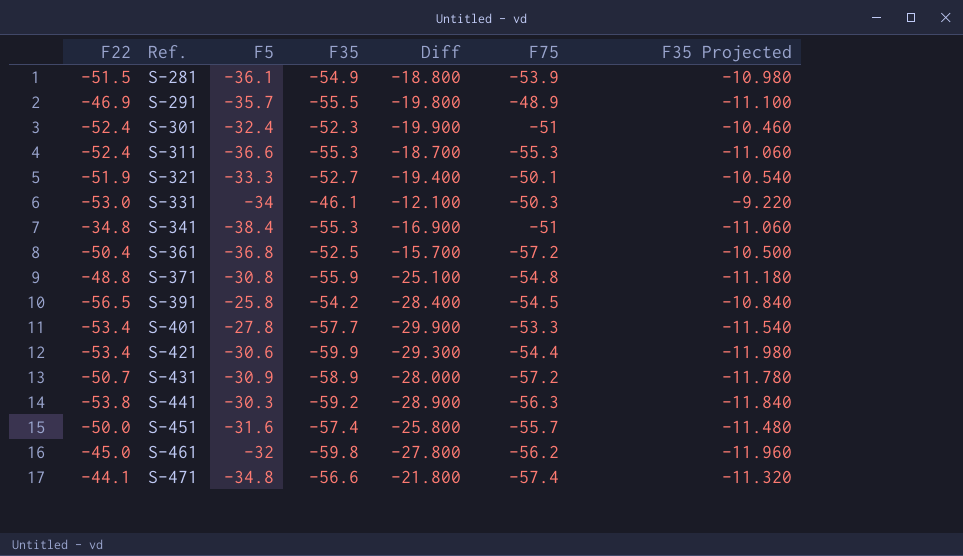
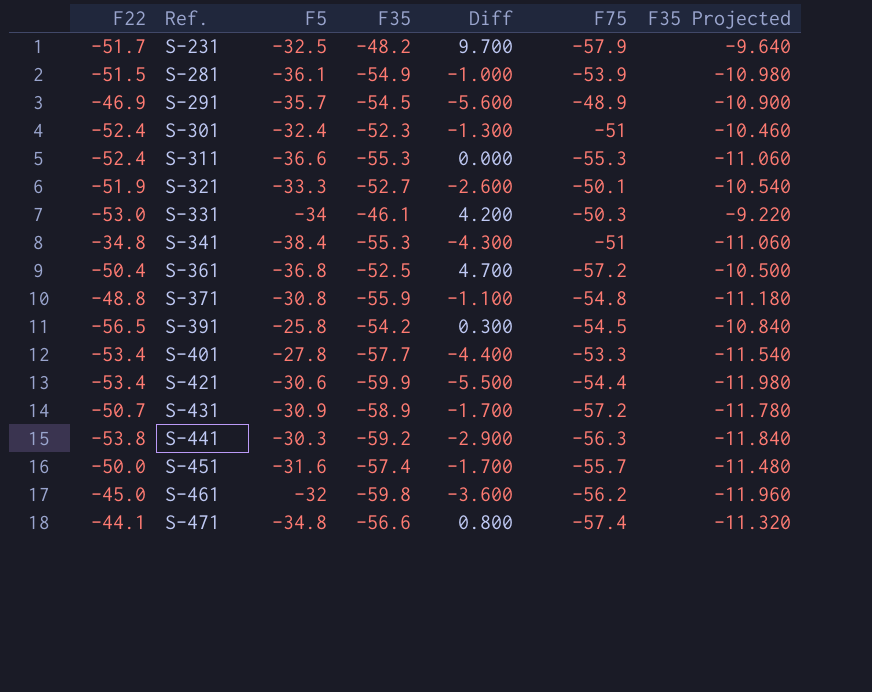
column Diff | formula: [F35] - [F5] -> [F35] - [F75]
row S-231: none -> -51.7 | -32.5 | -48.2 | 9.700 | -57.9 | -9.640
S-291 | F35: -55.5 -> -54.5
S-291 | F35 Projected: -11.100 -> -10.900

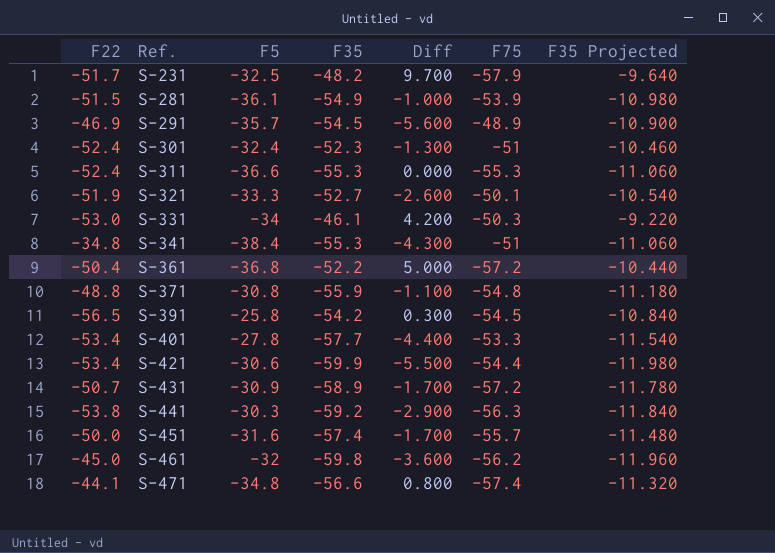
S-361 | F35: -52.5 -> -52.2
S-361 | Diff: 4.700 -> 5.000
S-361 | F35 Projected: -10.500 -> -10.440

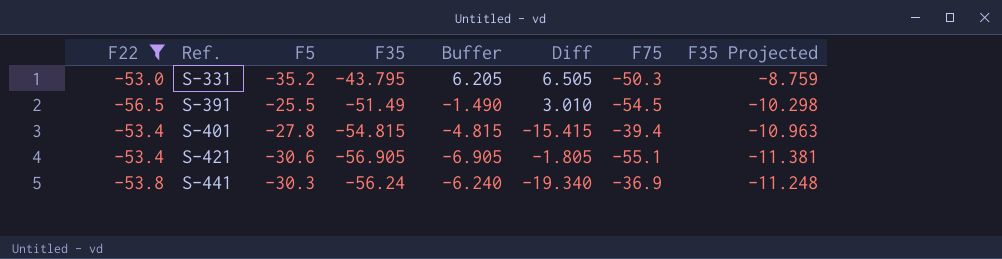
filter: none -> F22 <= -53.0
column Buffer | formula: none -> [F35] + 50
S-331 | F5: -34 -> -35.2
S-331 | F35: -46.1 -> -43.795
S-331 | Diff: 4.200 -> 6.505
S-331 | F35 Projected: -9.220 -> -8.759
S-391 | F5: -25.8 -> -25.5
S-391 | F35: -54.2 -> -51.49
S-391 | Diff: 0.300 -> 3.010
S-391 | F35 Projected: -10.840 -> -10.298
S-401 | F35: -57.7 -> -54.815
S-401 | Diff: -4.400 -> -15.415
S-401 | F75: -53.3 -> -39.4
S-401 | F35 Projected: -11.540 -> -10.963
S-421 | F35: -59.9 -> -56.905
S-421 | Diff: -5.500 -> -1.805
S-421 | F75: -54.4 -> -55.1
S-421 | F35 Projected: -11.980 -> -11.381
S-441 | F35: -59.2 -> -56.24
S-441 | Diff: -2.900 -> -19.340
S-441 | F75: -56.3 -> -36.9
S-441 | F35 Projected: -11.840 -> -11.248

